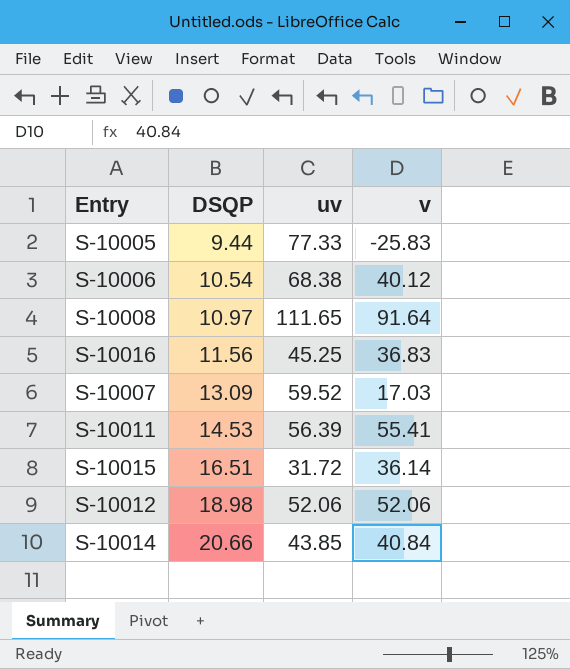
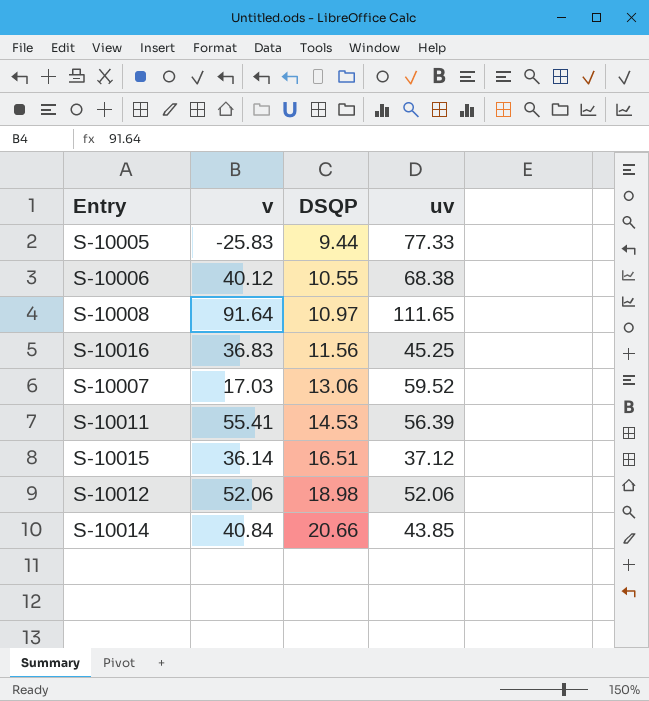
column v | position: 4 -> 2
S-10006 | DSQP: 10.54 -> 10.55
S-10007 | DSQP: 13.09 -> 13.06
S-10015 | uv: 31.72 -> 37.12

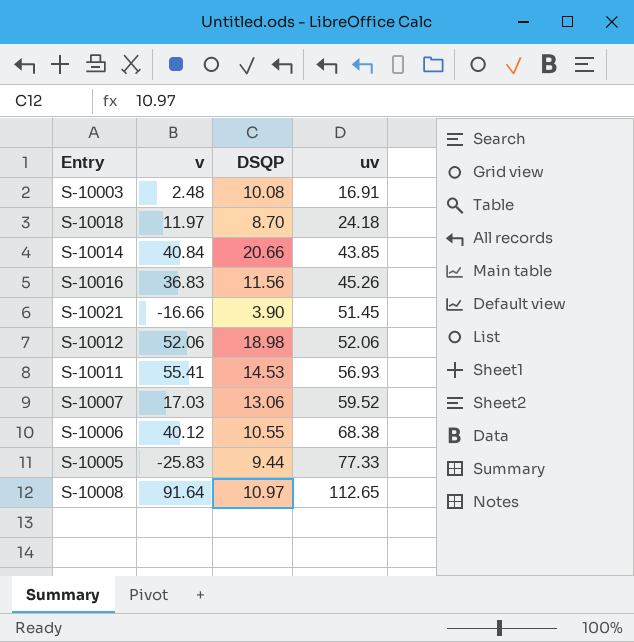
row order: DSQP ascending -> uv ascending
row S-10015: 36.14 | 16.51 | 37.12 -> none
row S-10003: none -> 2.48 | 10.08 | 16.91
row S-10018: none -> 11.97 | 8.70 | 24.18
S-10016 | uv: 45.25 -> 45.26
row S-10021: none -> -16.66 | 3.90 | 51.45
S-10011 | uv: 56.39 -> 56.93
S-10008 | uv: 111.65 -> 112.65

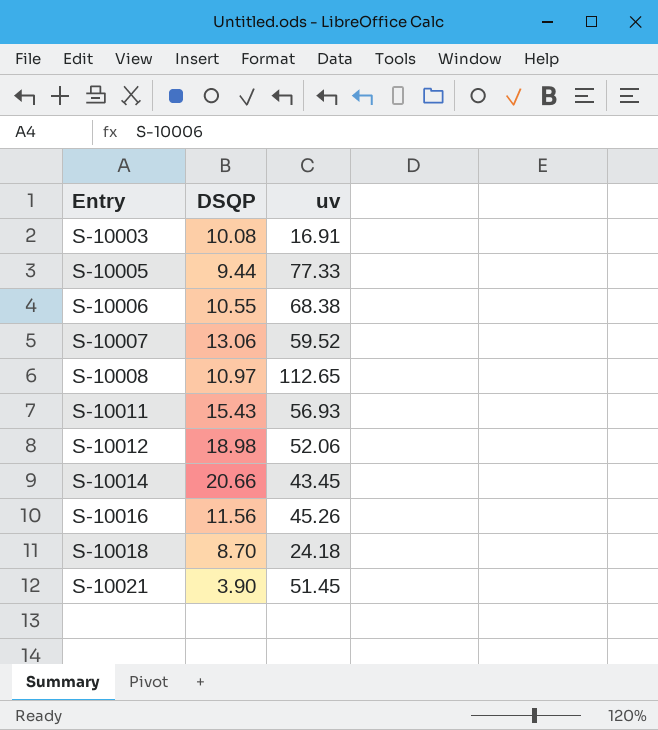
row order: uv ascending -> Entry ascending
column v | position: 2 -> none
S-10011 | DSQP: 14.53 -> 15.43
S-10014 | uv: 43.85 -> 43.45

